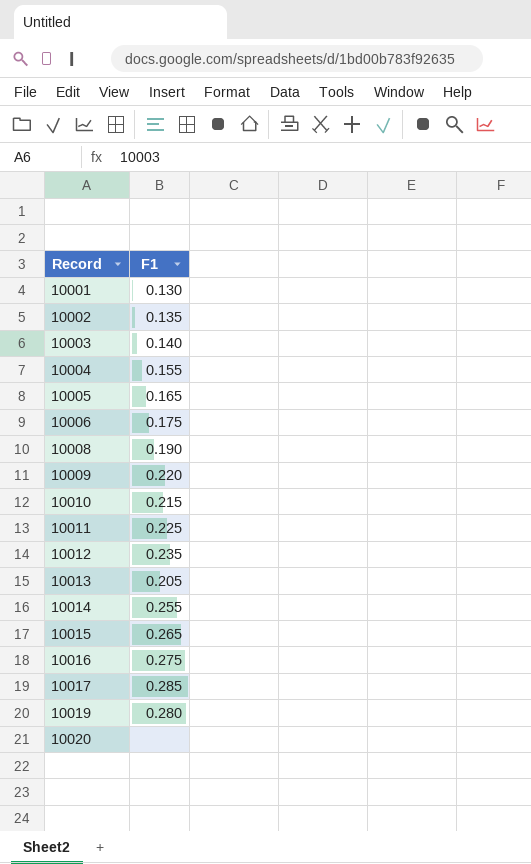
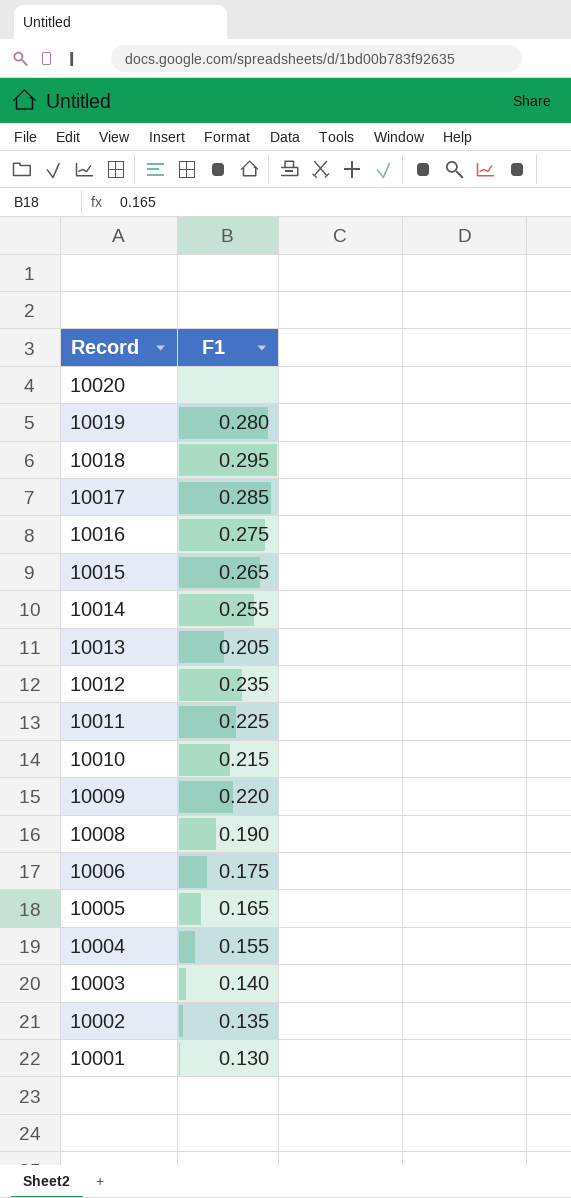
row order: Record ascending -> Record descending
row 10018: none -> 0.295

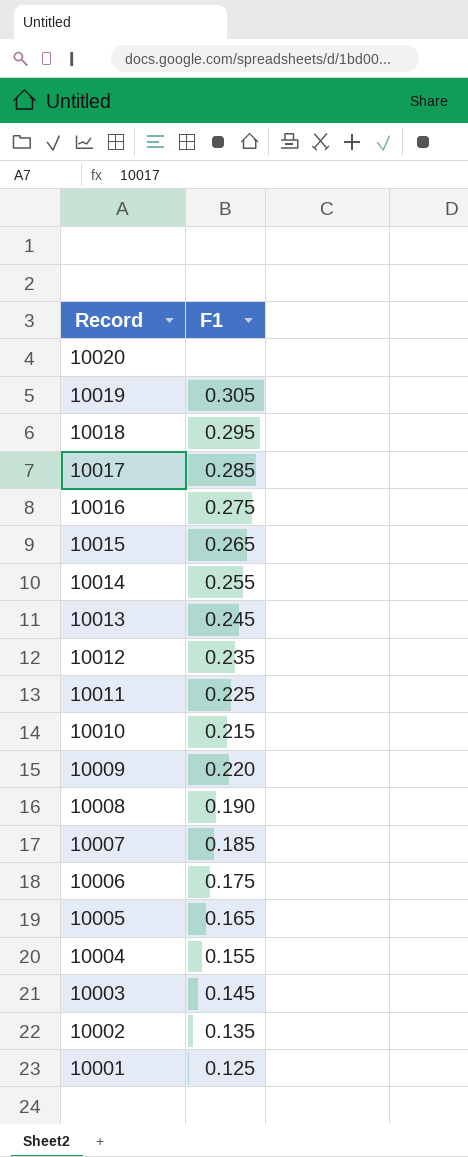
10019 | F1: 0.280 -> 0.305
10013 | F1: 0.205 -> 0.245
row 10007: none -> 0.185
10003 | F1: 0.140 -> 0.145
10001 | F1: 0.130 -> 0.125

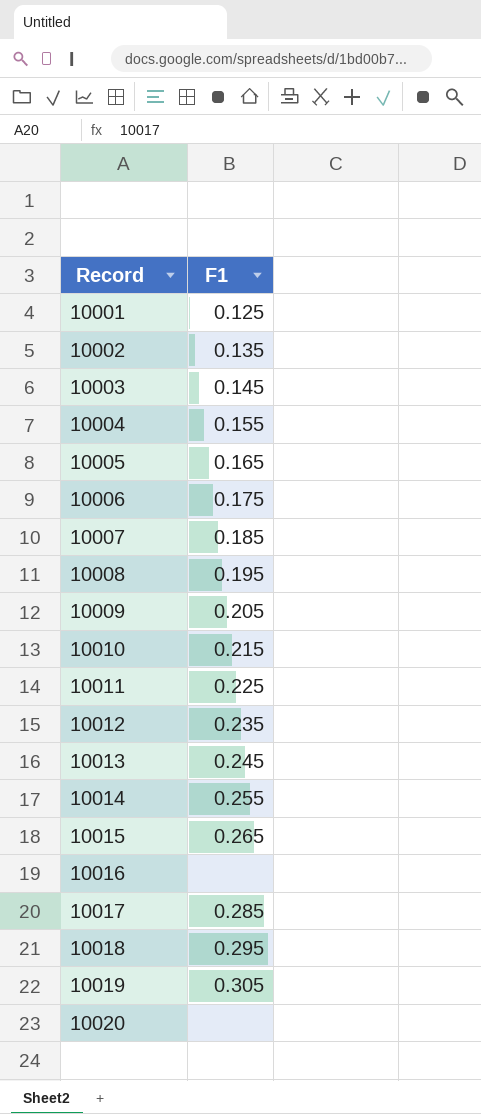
row order: Record descending -> Record ascending
10008 | F1: 0.190 -> 0.195
10009 | F1: 0.220 -> 0.205
10016 | F1: 0.275 -> none

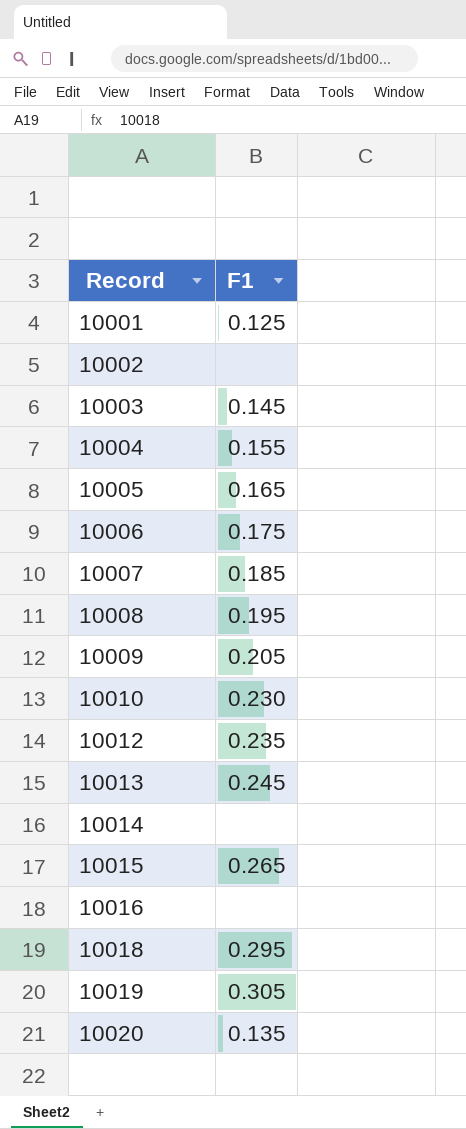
row 10011: 0.225 -> none
row 10017: 0.285 -> none
10002 | F1: 0.135 -> none
10010 | F1: 0.215 -> 0.230
10014 | F1: 0.255 -> none
10020 | F1: none -> 0.135

